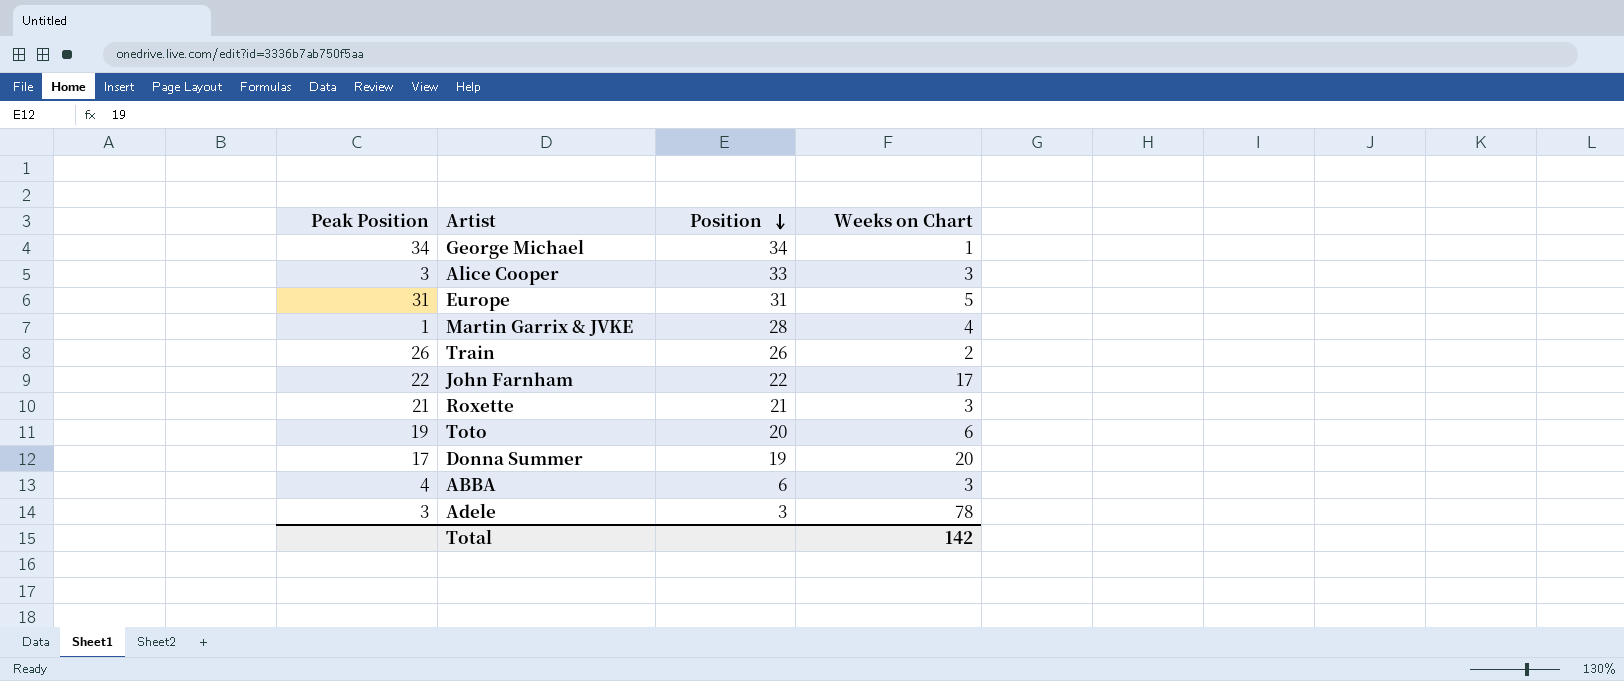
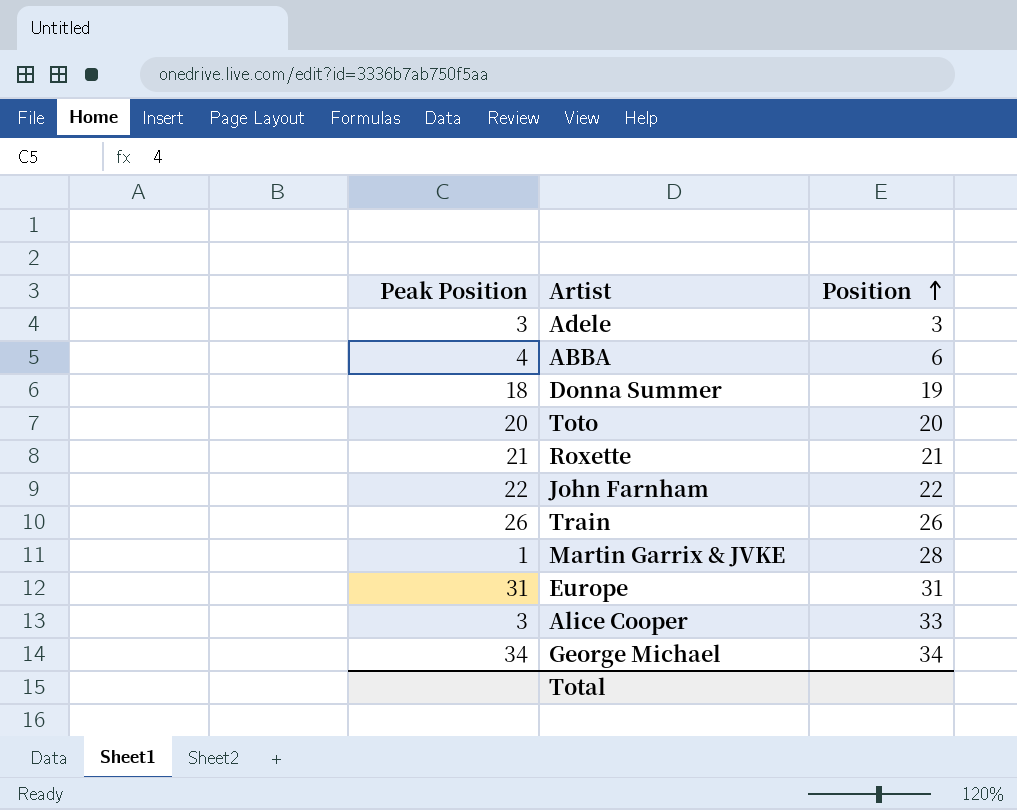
row order: Position descending -> Position ascending
column Weeks on Chart | position: 4 -> none
Donna Summer | Peak Position: 17 -> 18
Toto | Peak Position: 19 -> 20

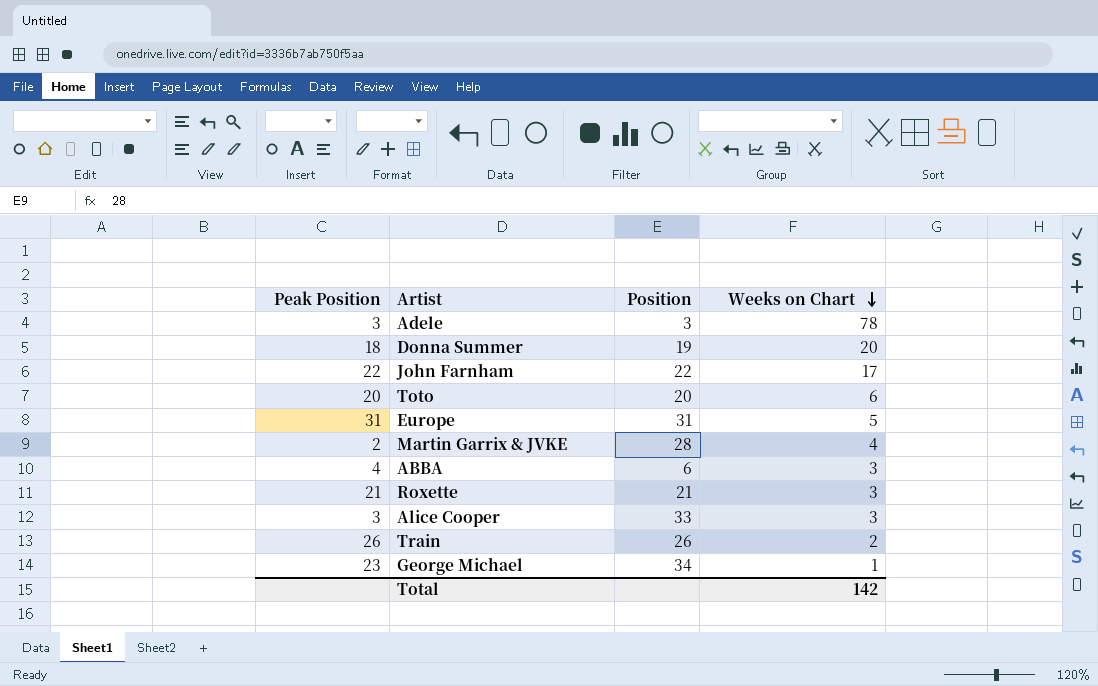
row order: Position ascending -> Weeks on Chart descending
column Weeks on Chart | position: none -> 4
Martin Garrix & JVKE | Peak Position: 1 -> 2
George Michael | Peak Position: 34 -> 23

